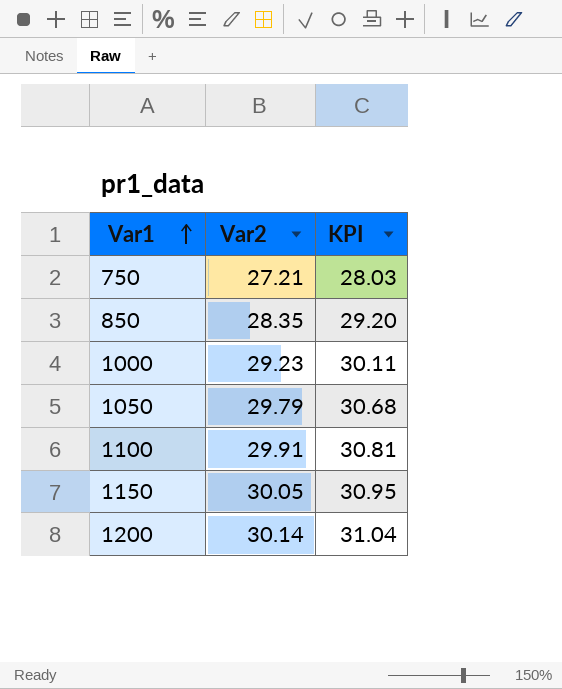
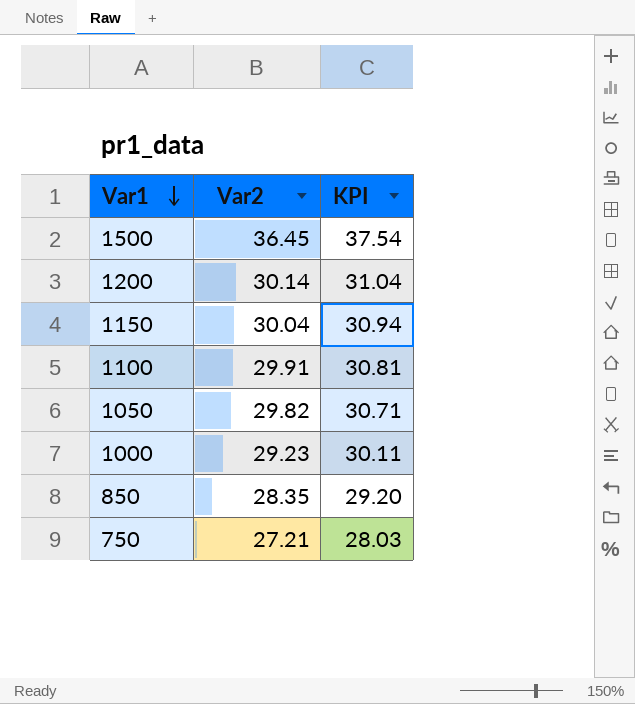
row order: Var1 ascending -> Var1 descending
row 1500: none -> 36.45 | 37.54
1150 | Var2: 30.05 -> 30.04
1150 | KPI: 30.95 -> 30.94
1050 | Var2: 29.79 -> 29.82
1050 | KPI: 30.68 -> 30.71

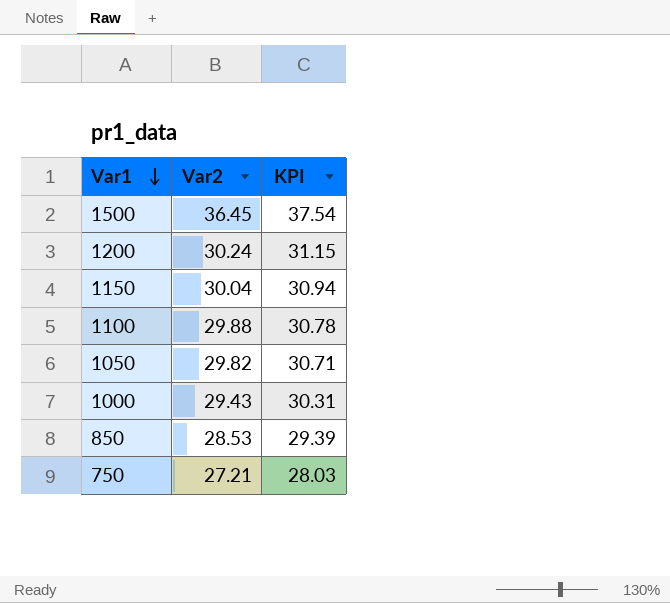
1200 | Var2: 30.14 -> 30.24
1200 | KPI: 31.04 -> 31.15
1100 | Var2: 29.91 -> 29.88
1100 | KPI: 30.81 -> 30.78
1000 | Var2: 29.23 -> 29.43
1000 | KPI: 30.11 -> 30.31
850 | Var2: 28.35 -> 28.53
850 | KPI: 29.20 -> 29.39

